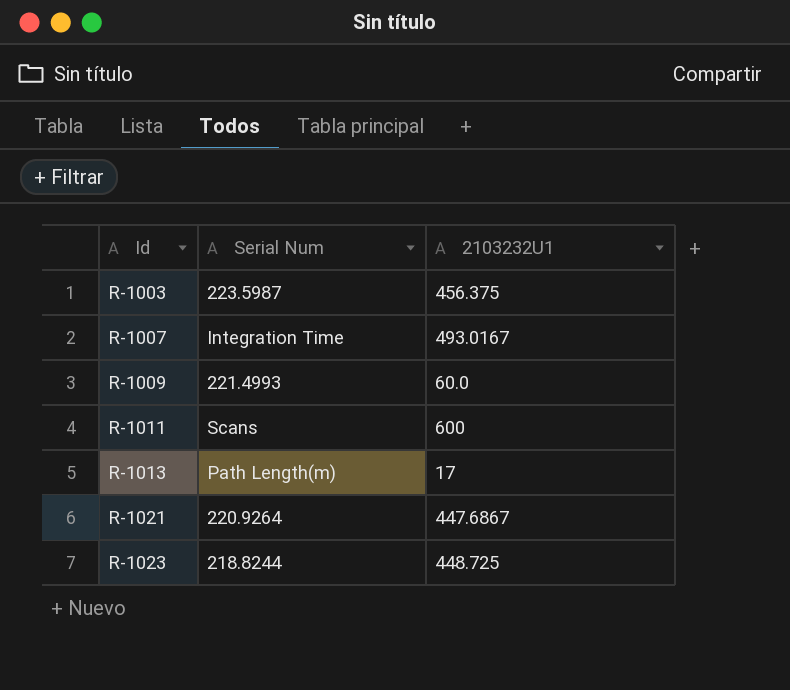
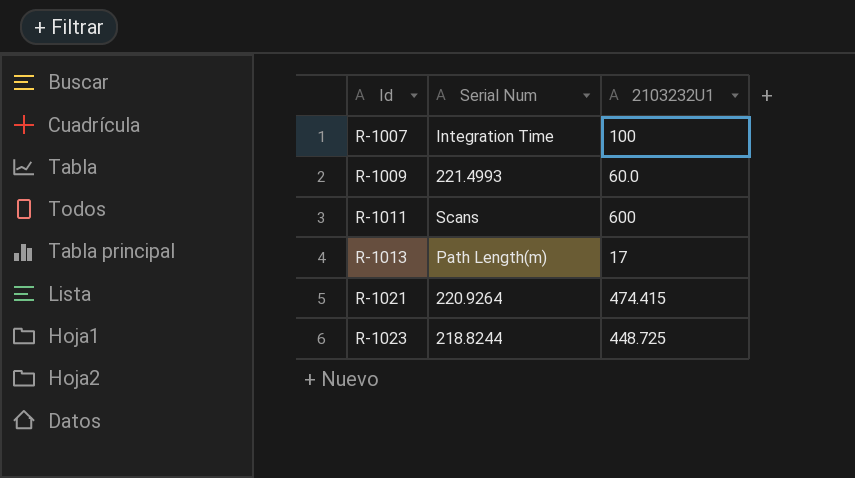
row R-1003: 223.5987 | 456.375 -> none
R-1007 | 2103232U1: 493.0167 -> 100
R-1021 | 2103232U1: 447.6867 -> 474.415

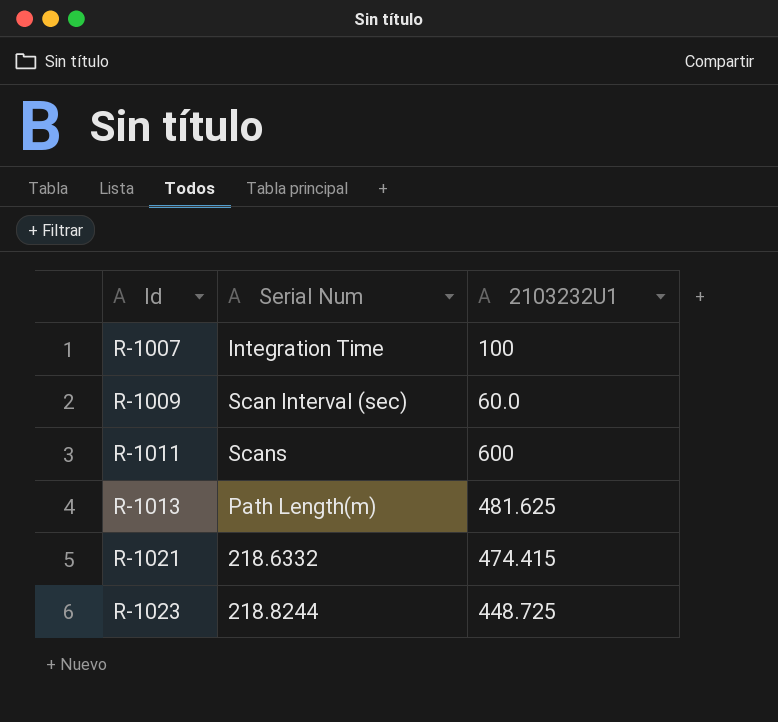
R-1009 | Serial Num: 221.4993 -> Scan Interval (sec)
R-1013 | 2103232U1: 17 -> 481.625
R-1021 | Serial Num: 220.9264 -> 218.6332

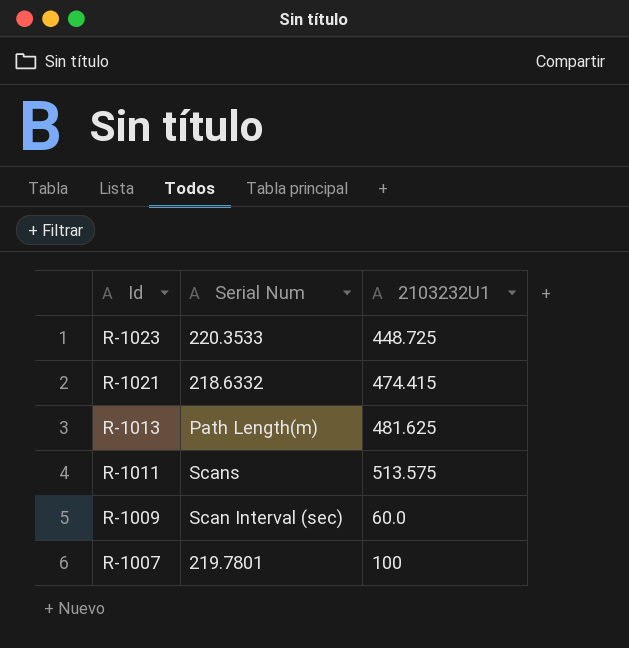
row order: Id ascending -> Id descending
R-1023 | Serial Num: 218.8244 -> 220.3533
R-1011 | 2103232U1: 600 -> 513.575
R-1007 | Serial Num: Integration Time -> 219.7801

